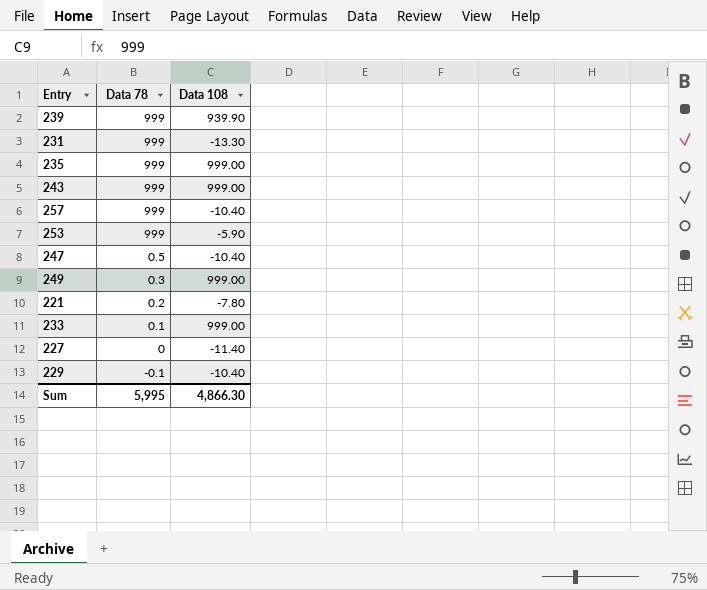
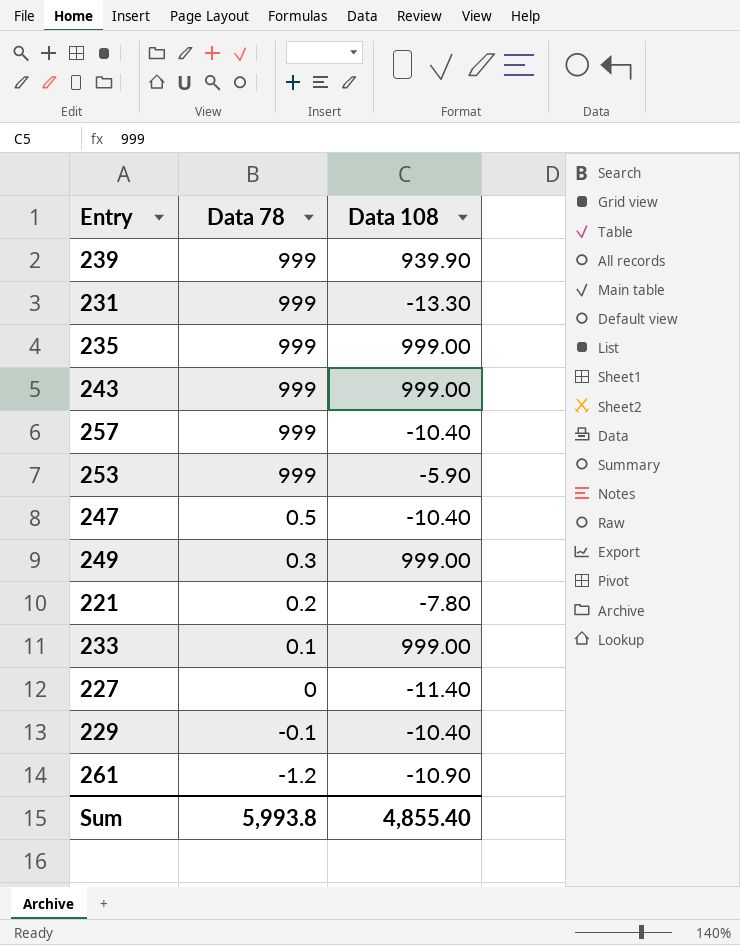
row 261: none -> -1.2 | -10.90
Sum | Data 78: 5,995 -> 5,993.8
Sum | Data 108: 4,866.30 -> 4,855.40

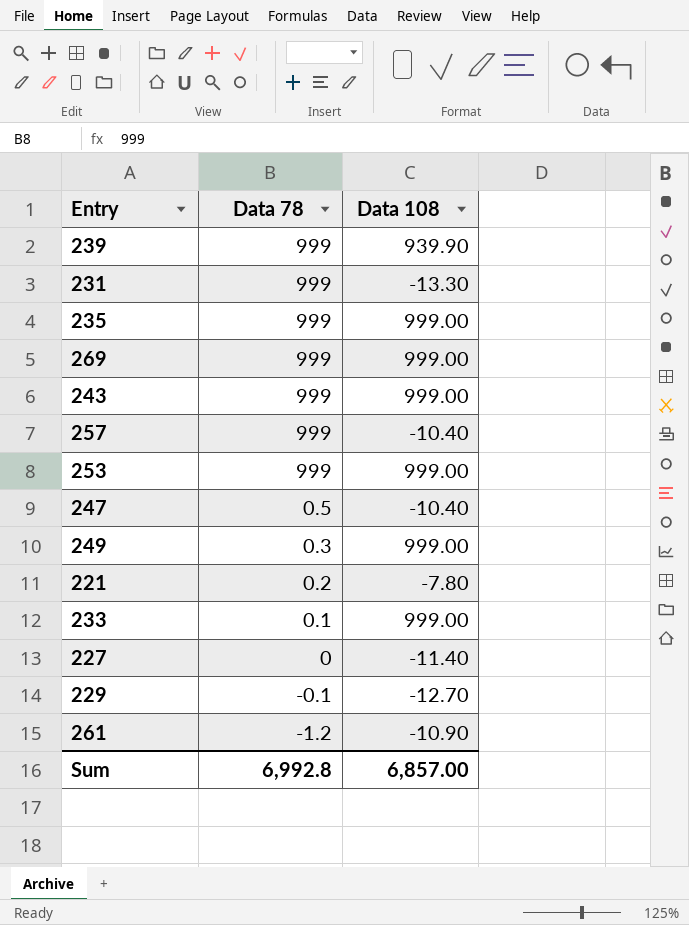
row 269: none -> 999 | 999.00
253 | Data 108: -5.90 -> 999.00
229 | Data 108: -10.40 -> -12.70
Sum | Data 78: 5,993.8 -> 6,992.8
Sum | Data 108: 4,855.40 -> 6,857.00

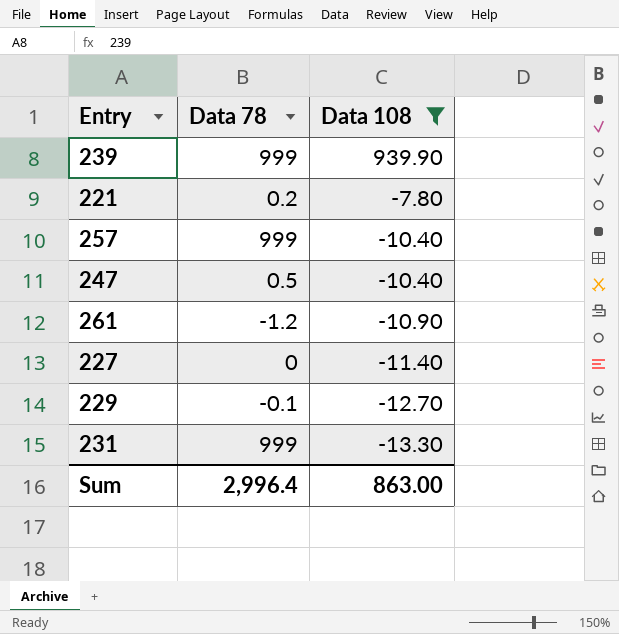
filter: none -> Data 108 != 999.00
row order: Data 78 descending -> Data 108 descending
Sum | Data 78: 6,992.8 -> 2,996.4
Sum | Data 108: 6,857.00 -> 863.00

